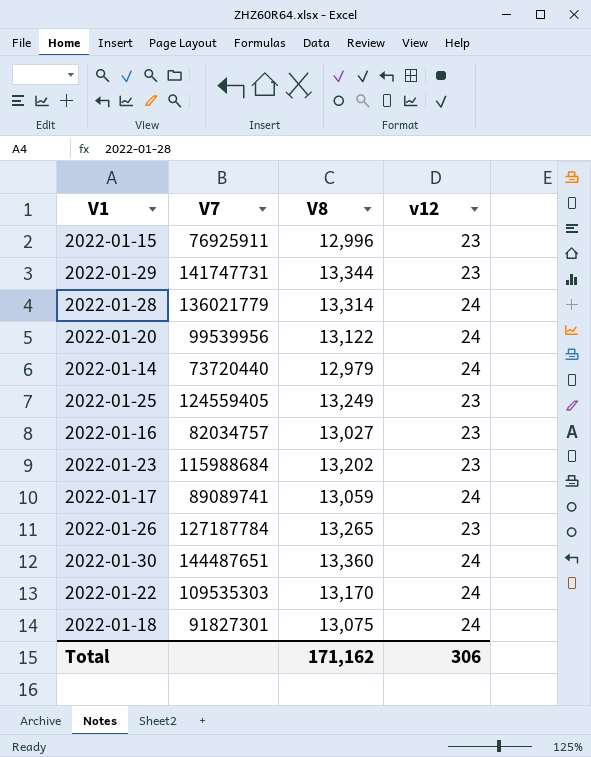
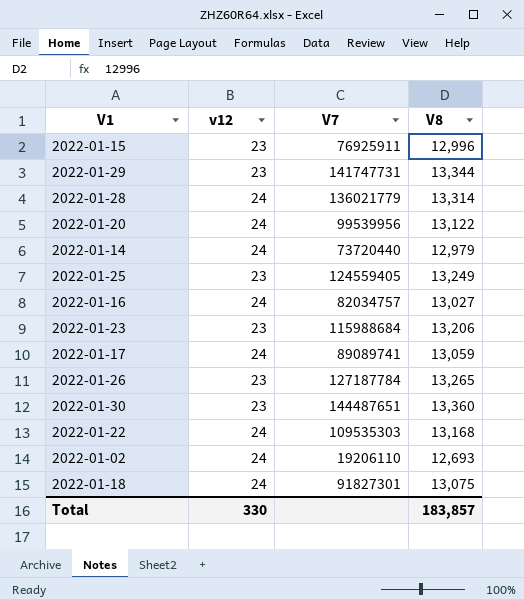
column v12 | position: 4 -> 2
2022-01-16 | v12: 23 -> 24
2022-01-23 | V8: 13,202 -> 13,206
2022-01-30 | v12: 24 -> 23
2022-01-22 | V8: 13,170 -> 13,168
row 2022-01-02: none -> 24 | 19206110 | 12,693
Total | v12: 306 -> 330
Total | V8: 171,162 -> 183,857

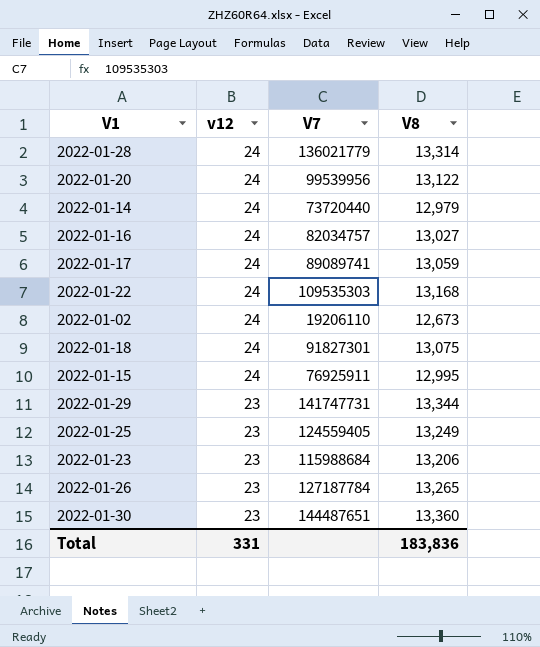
row order: none -> v12 descending
2022-01-02 | V8: 12,693 -> 12,673
2022-01-15 | v12: 23 -> 24
2022-01-15 | V8: 12,996 -> 12,995
Total | v12: 330 -> 331
Total | V8: 183,857 -> 183,836

